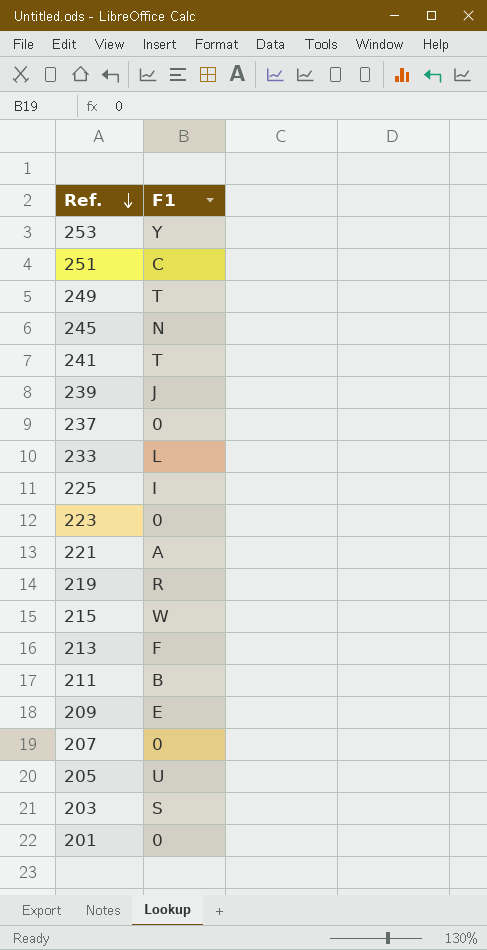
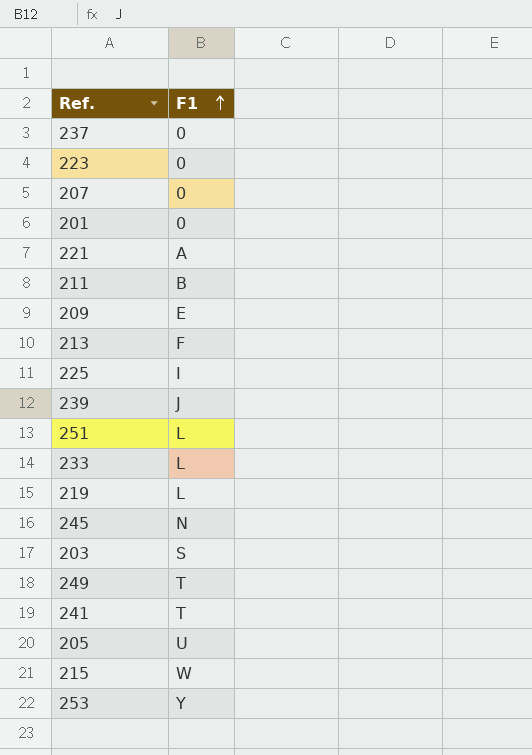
row order: Ref. descending -> F1 ascending
251 | F1: C -> L
219 | F1: R -> L

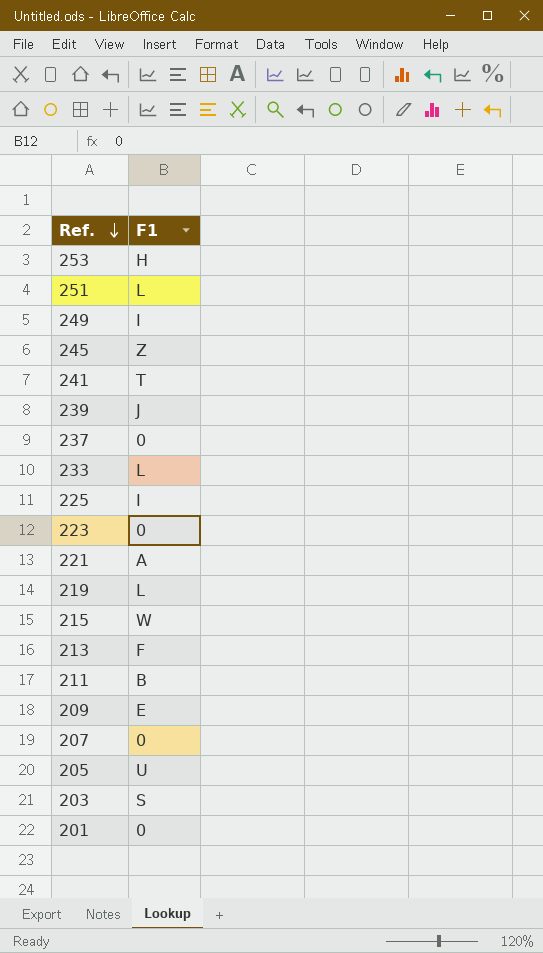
row order: F1 ascending -> Ref. descending
253 | F1: Y -> H
249 | F1: T -> I
245 | F1: N -> Z

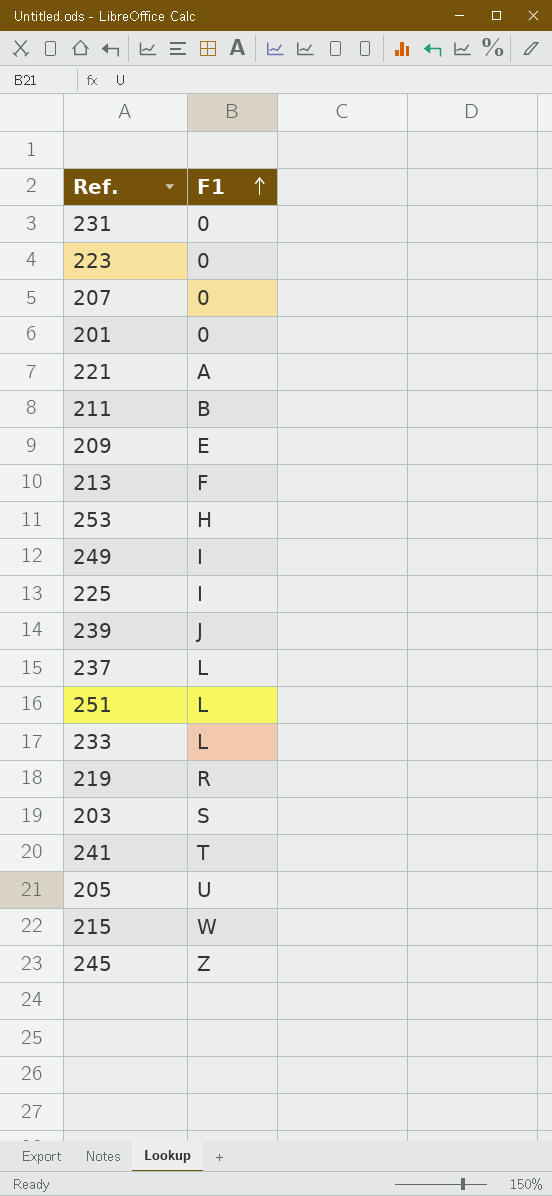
row order: Ref. descending -> F1 ascending
row 231: none -> 0
237 | F1: 0 -> L
219 | F1: L -> R

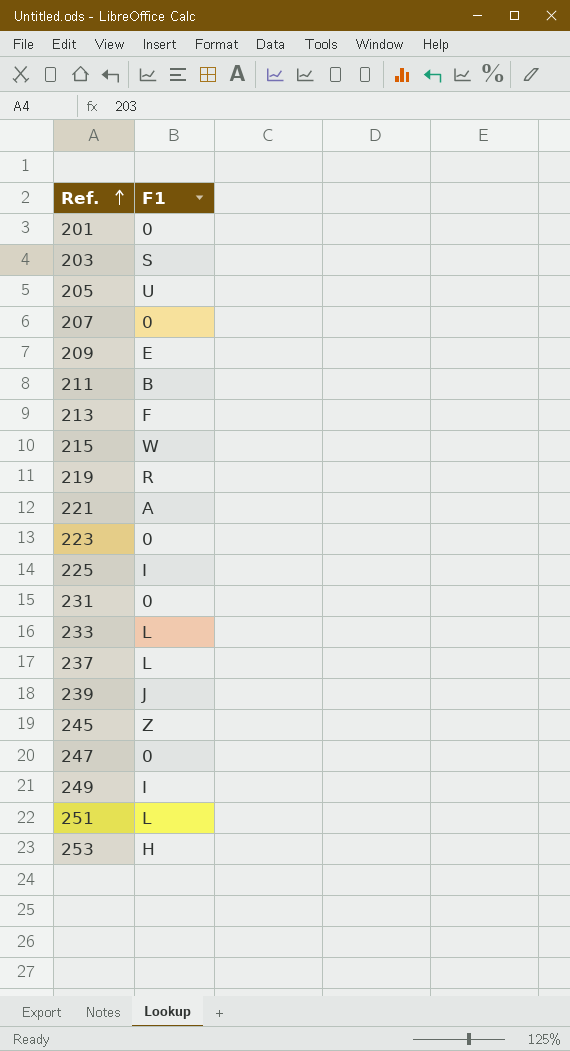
row order: F1 ascending -> Ref. ascending
row 241: T -> none
row 247: none -> 0

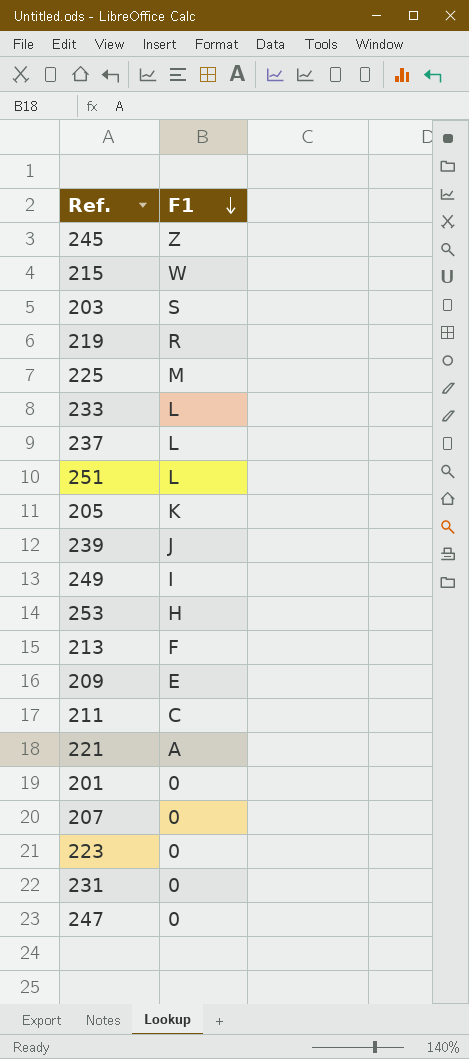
row order: Ref. ascending -> F1 descending
225 | F1: I -> M
205 | F1: U -> K
211 | F1: B -> C

